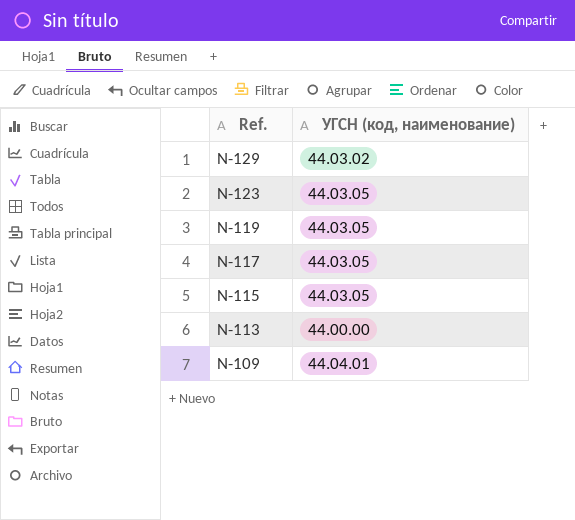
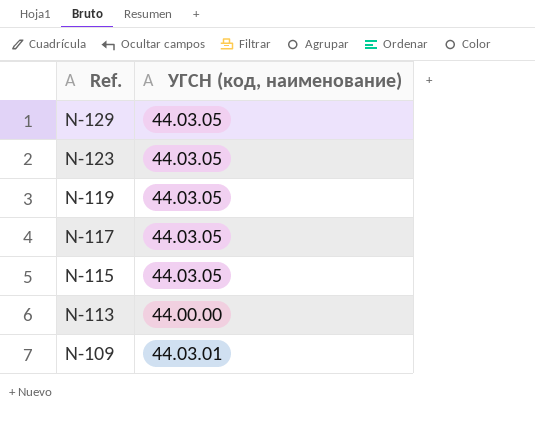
N-129 | УГСН (код, наименование): 44.03.02 -> 44.03.05
N-109 | УГСН (код, наименование): 44.04.01 -> 44.03.01

